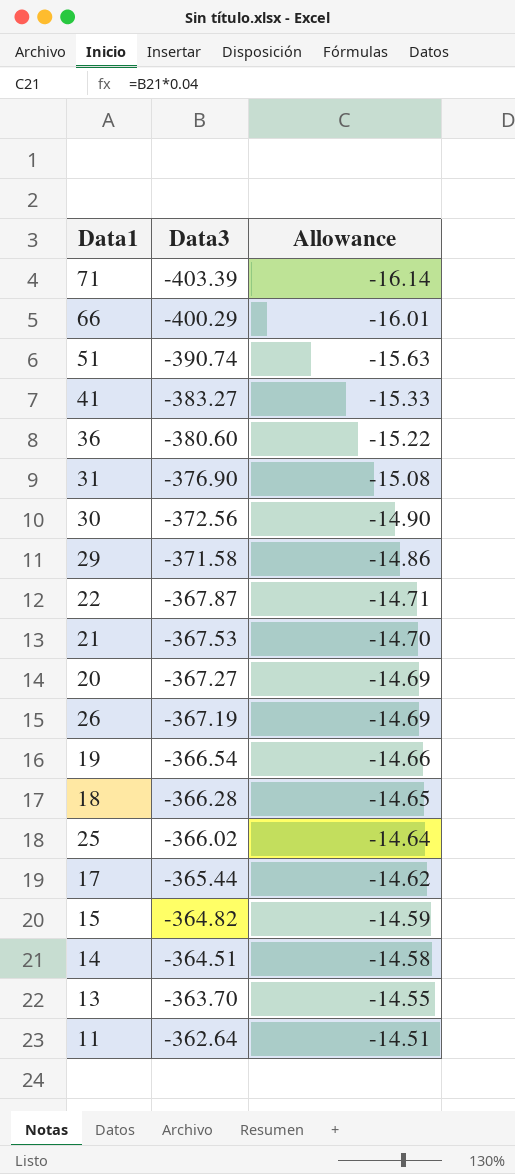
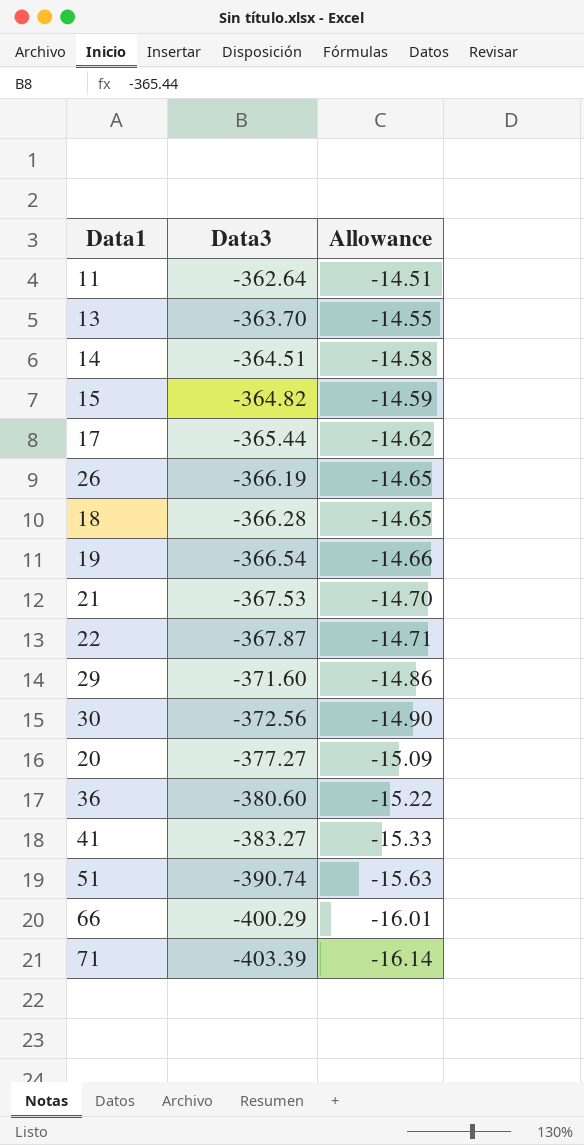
row order: Data3 ascending -> Data3 descending
row 31: -376.90 | -15.08 -> none
row 25: -366.02 | -14.64 -> none
26 | Data3: -367.19 -> -366.19
26 | Allowance: -14.69 -> -14.65
29 | Data3: -371.58 -> -371.60
20 | Data3: -367.27 -> -377.27
20 | Allowance: -14.69 -> -15.09

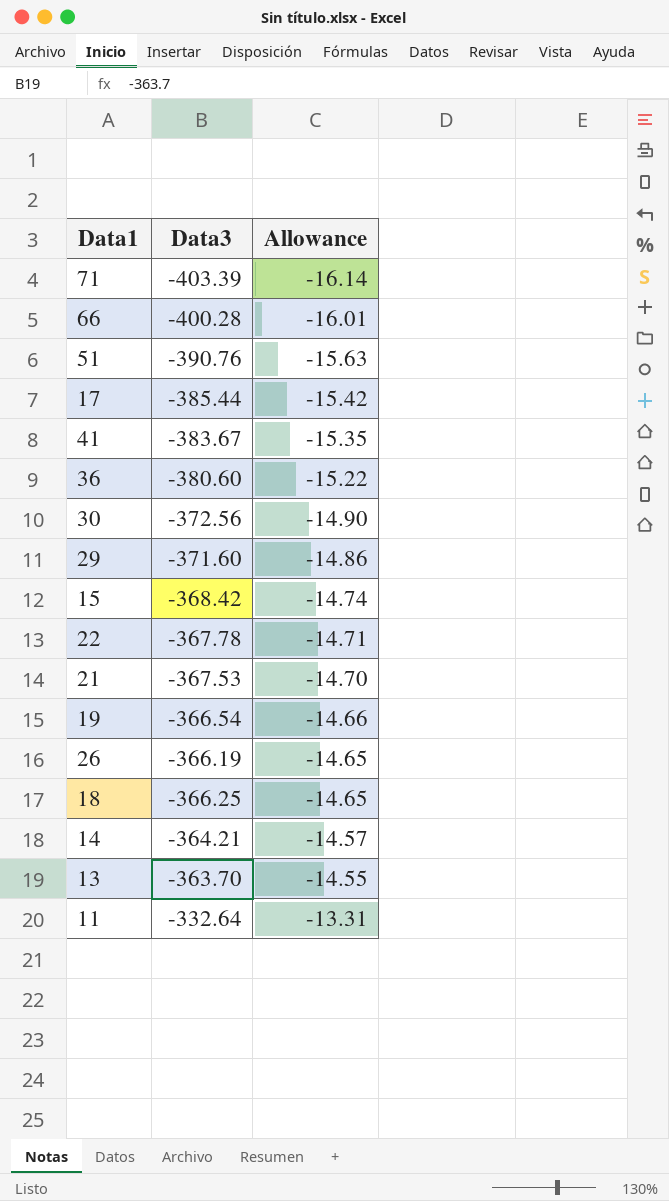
row order: Data3 descending -> Allowance ascending
row 20: -377.27 | -15.09 -> none
66 | Data3: -400.29 -> -400.28
51 | Data3: -390.74 -> -390.76
17 | Data3: -365.44 -> -385.44
17 | Allowance: -14.62 -> -15.42
41 | Data3: -383.27 -> -383.67
41 | Allowance: -15.33 -> -15.35
15 | Data3: -364.82 -> -368.42
15 | Allowance: -14.59 -> -14.74
22 | Data3: -367.87 -> -367.78
18 | Data3: -366.28 -> -366.25
14 | Data3: -364.51 -> -364.21
14 | Allowance: -14.58 -> -14.57
11 | Data3: -362.64 -> -332.64
11 | Allowance: -14.51 -> -13.31

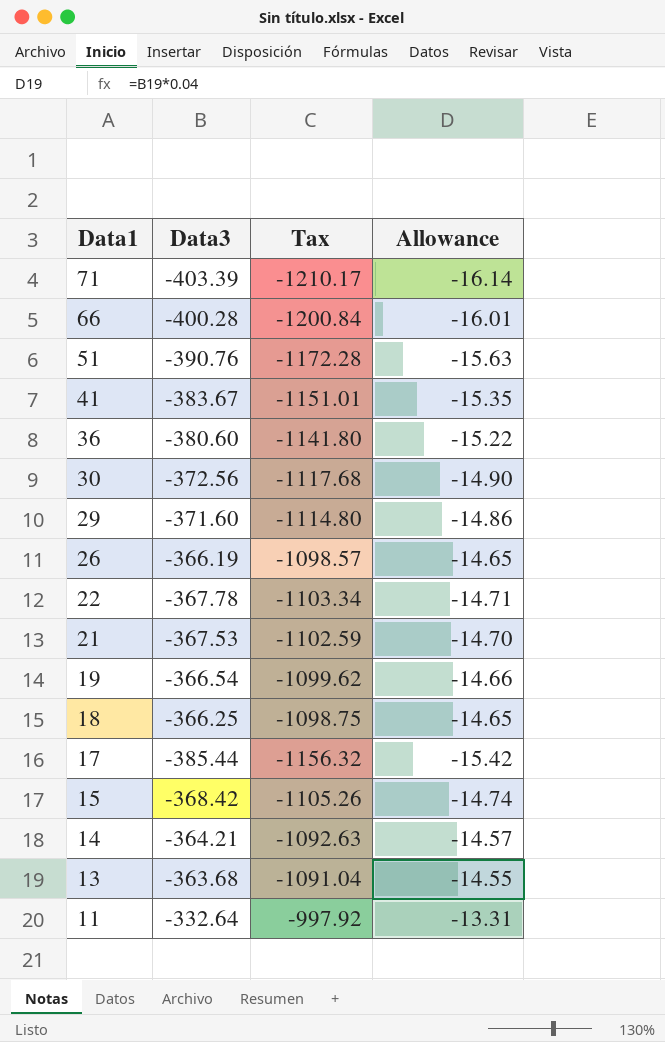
row order: Allowance ascending -> Data1 descending
column Tax | formula: none -> [Data3] * 3
13 | Data3: -363.70 -> -363.68

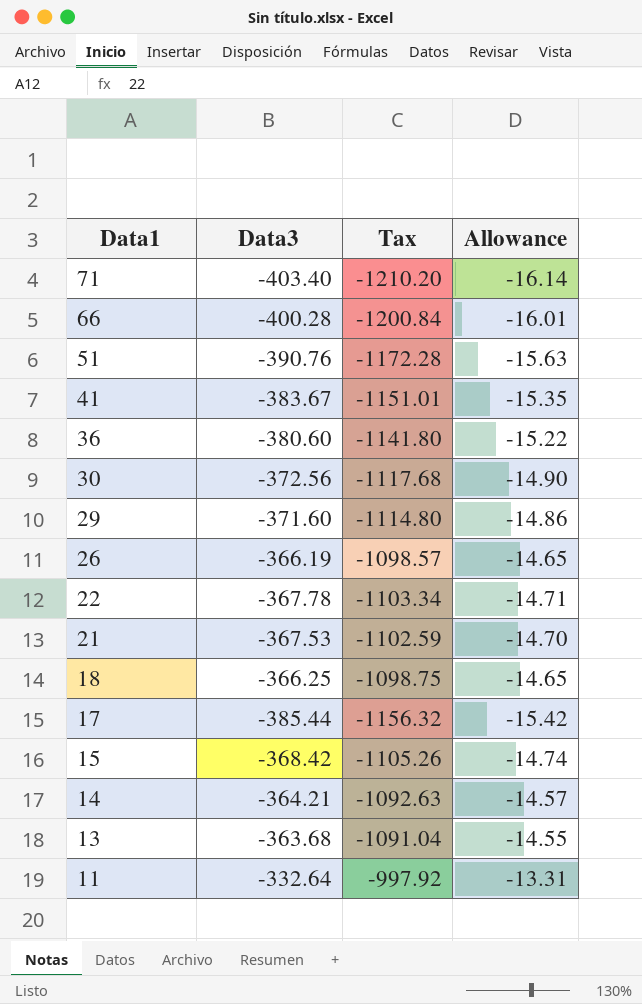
row 19: -366.54 | -1099.62 | -14.66 -> none
71 | Data3: -403.39 -> -403.40
71 | Tax: -1210.17 -> -1210.20

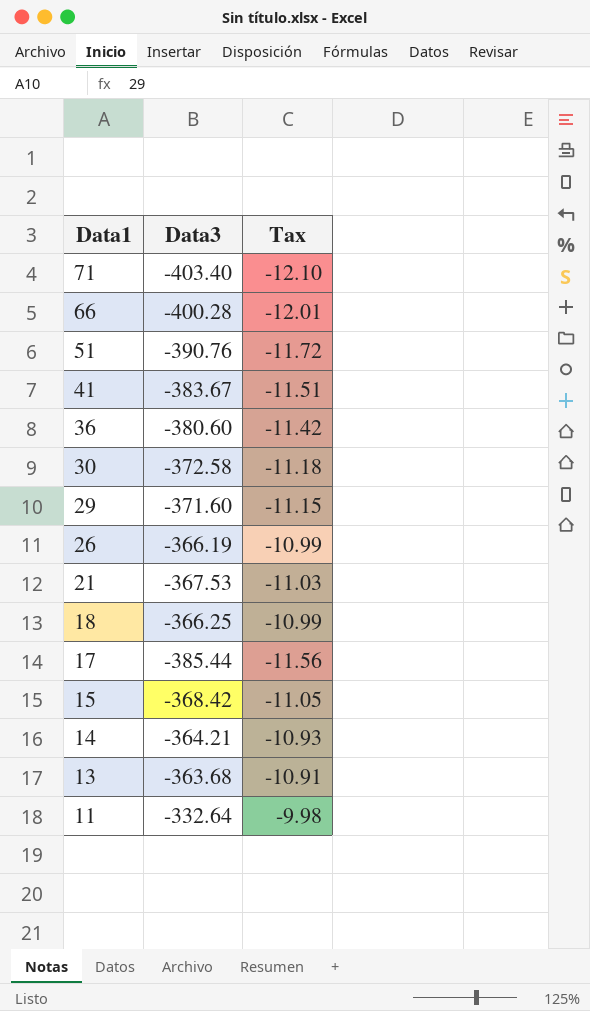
column Allowance | formula: [Data3] * 0.04 -> none
column Tax | formula: [Data3] * 3 -> [Data3] * 0.03
row 22: -367.78 | -1103.34 | -14.71 -> none
30 | Data3: -372.56 -> -372.58

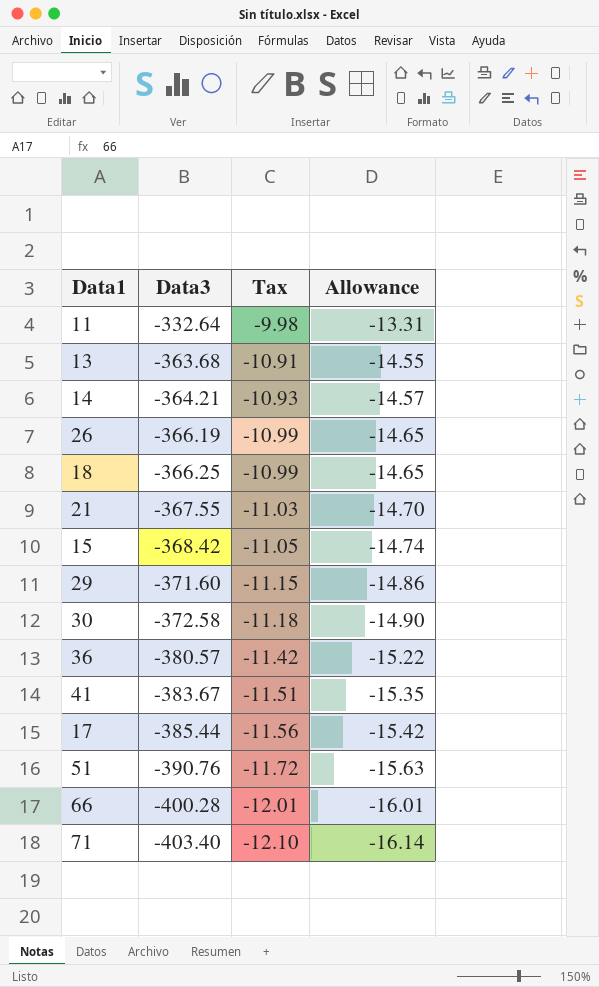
row order: Data1 descending -> Data3 descending
column Allowance | formula: none -> [Data3] * 0.04
21 | Data3: -367.53 -> -367.55
36 | Data3: -380.60 -> -380.57

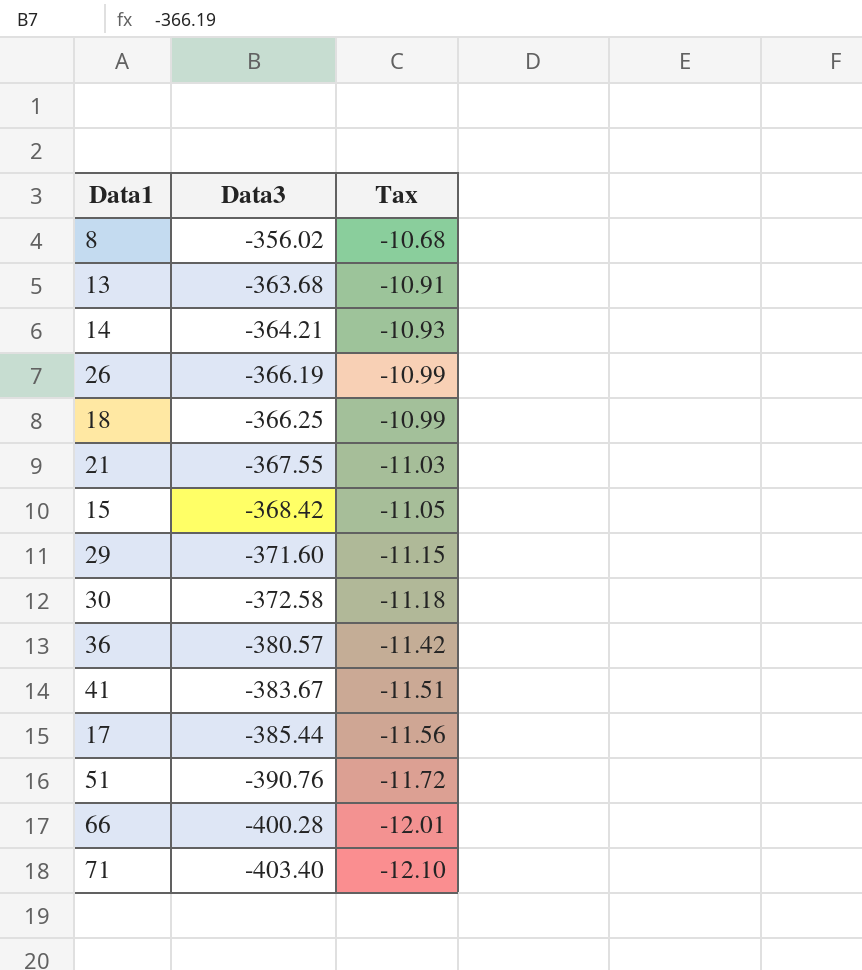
column Allowance | formula: [Data3] * 0.04 -> none
row 11: -332.64 | -9.98 | -13.31 -> none
row 8: none -> -356.02 | -10.68

